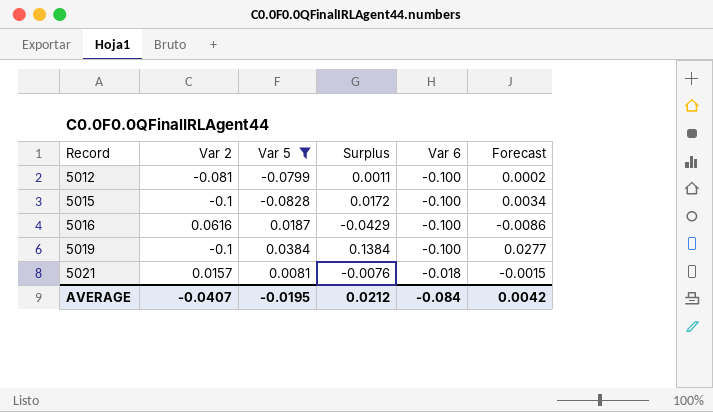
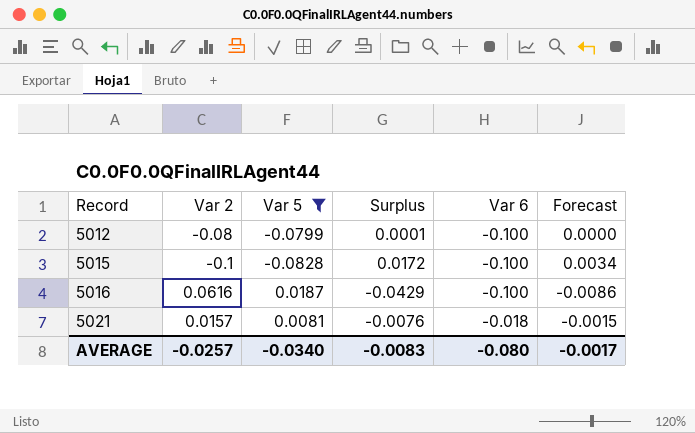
row 5019: -0.1 | 0.0384 | 0.1384 | -0.100 | 0.0277 -> none
5012 | Var 2: -0.081 -> -0.08
5012 | Surplus: 0.0011 -> 0.0001
5012 | Forecast: 0.0002 -> 0.0000
AVERAGE | Var 2: -0.0407 -> -0.0257
AVERAGE | Var 5: -0.0195 -> -0.0340
AVERAGE | Surplus: 0.0212 -> -0.0083
AVERAGE | Var 6: -0.084 -> -0.080
AVERAGE | Forecast: 0.0042 -> -0.0017

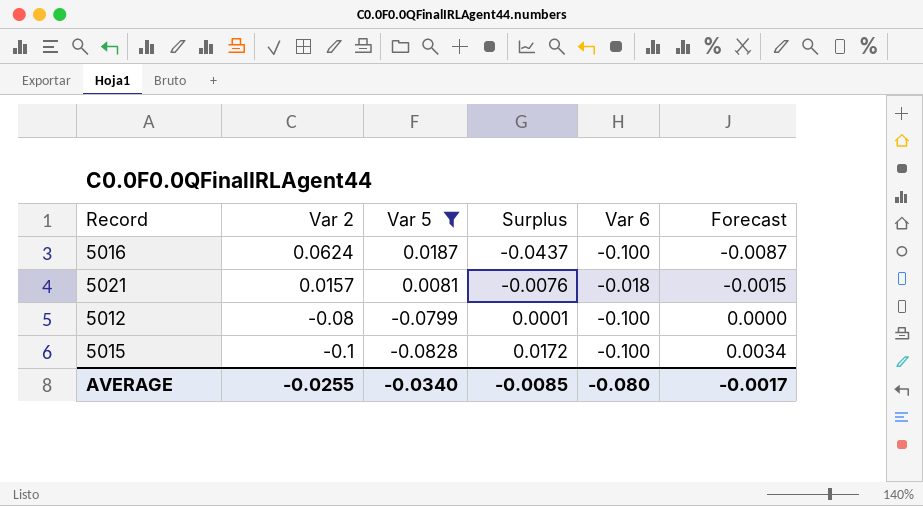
row order: Record ascending -> Var 2 descending
5016 | Var 2: 0.0616 -> 0.0624
5016 | Surplus: -0.0429 -> -0.0437
5016 | Forecast: -0.0086 -> -0.0087
AVERAGE | Var 2: -0.0257 -> -0.0255
AVERAGE | Surplus: -0.0083 -> -0.0085

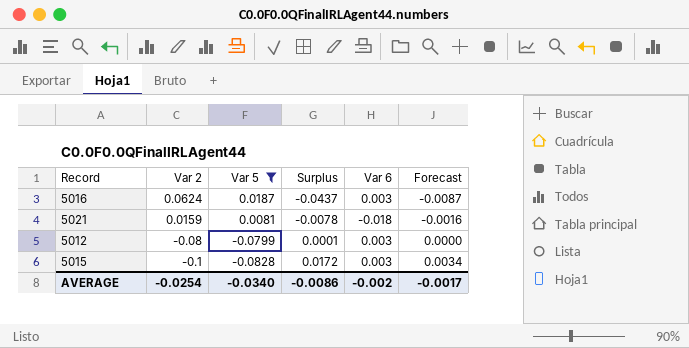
5016 | Var 6: -0.100 -> 0.003
5021 | Var 2: 0.0157 -> 0.0159
5021 | Surplus: -0.0076 -> -0.0078
5021 | Forecast: -0.0015 -> -0.0016
5012 | Var 6: -0.100 -> 0.003
5015 | Var 6: -0.100 -> 0.003
AVERAGE | Var 2: -0.0255 -> -0.0254
AVERAGE | Surplus: -0.0085 -> -0.0086
AVERAGE | Var 6: -0.080 -> -0.002

